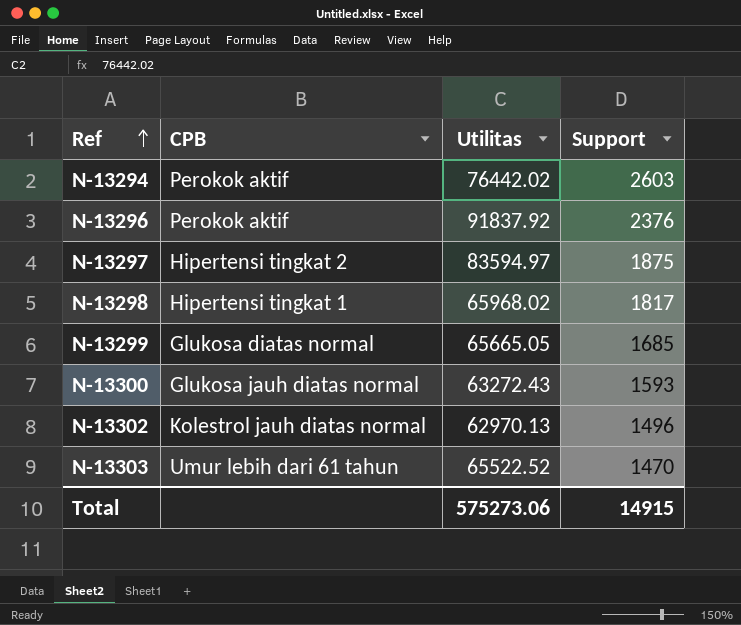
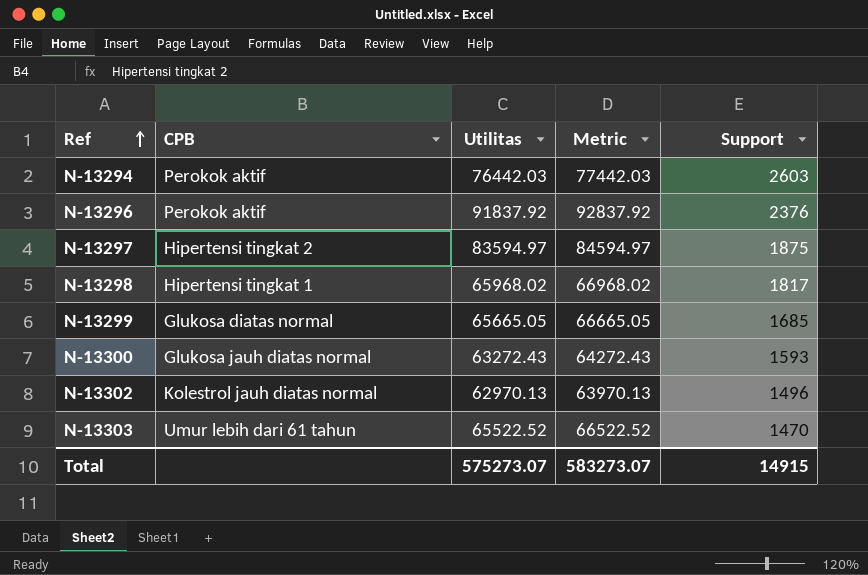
column Metric | formula: none -> [Utilitas] + 1000
N-13294 | Utilitas: 76442.02 -> 76442.03
Total | Utilitas: 575273.06 -> 575273.07

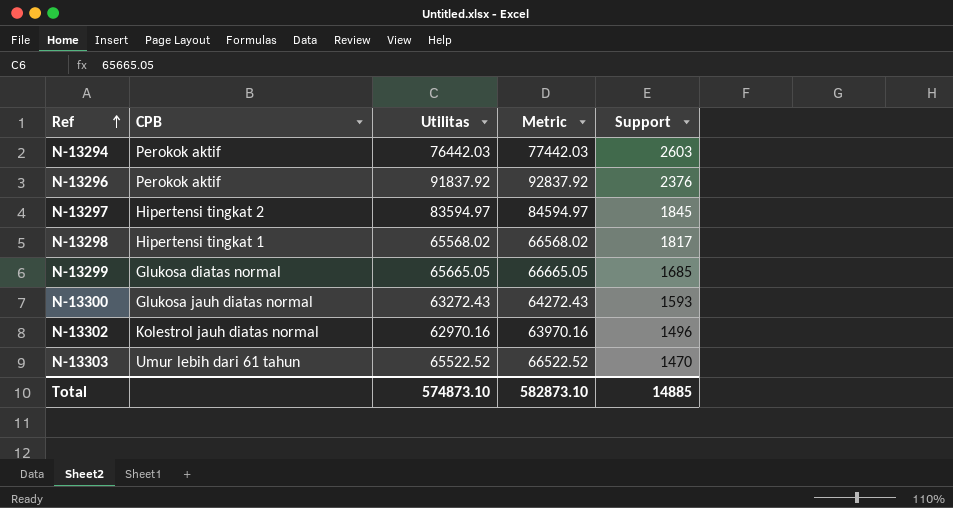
N-13297 | Support: 1875 -> 1845
N-13298 | Utilitas: 65968.02 -> 65568.02
N-13298 | Metric: 66968.02 -> 66568.02
N-13302 | Utilitas: 62970.13 -> 62970.16
N-13302 | Metric: 63970.13 -> 63970.16
Total | Utilitas: 575273.07 -> 574873.10
Total | Metric: 583273.07 -> 582873.10
Total | Support: 14915 -> 14885

